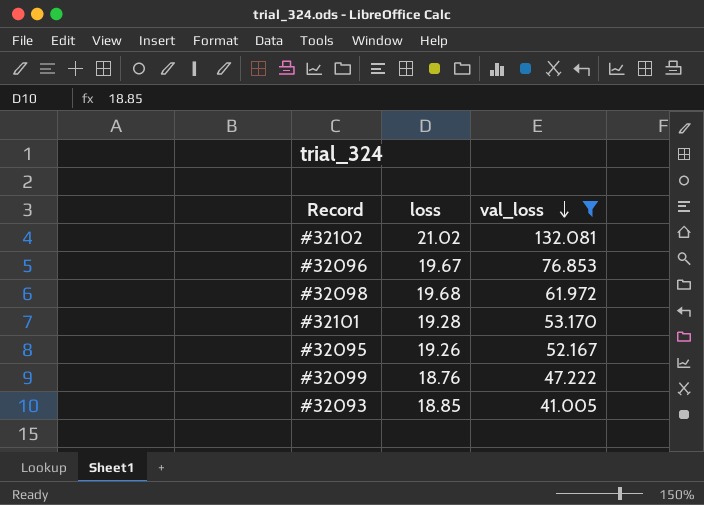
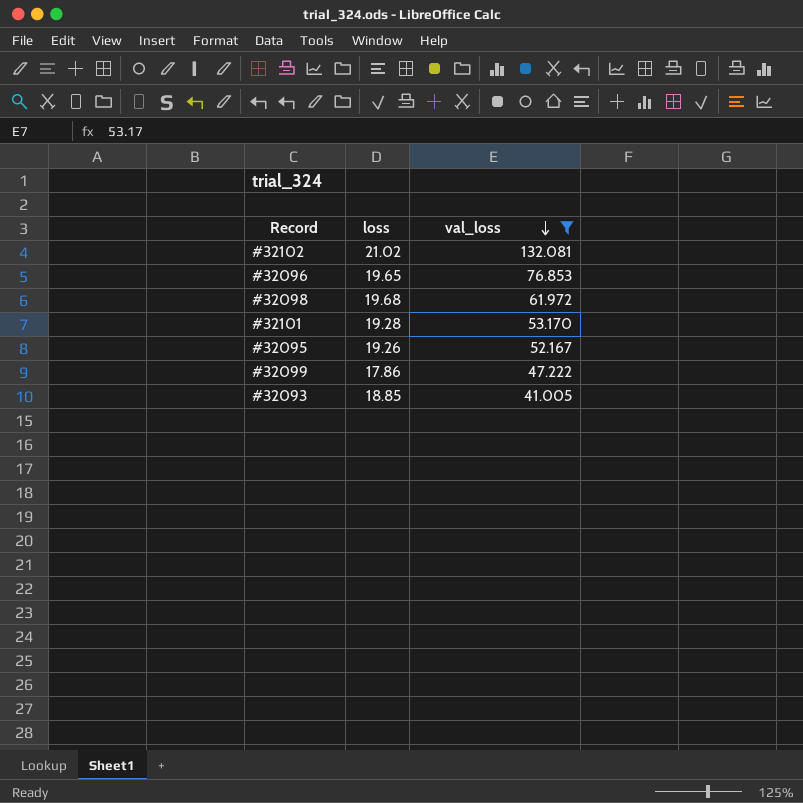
#32096 | loss: 19.67 -> 19.65
#32099 | loss: 18.76 -> 17.86

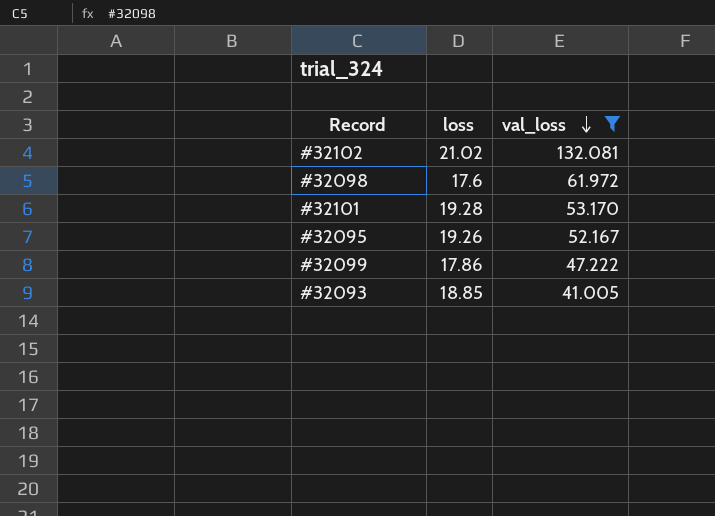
row #32096: 19.65 | 76.853 -> none
#32098 | loss: 19.68 -> 17.6

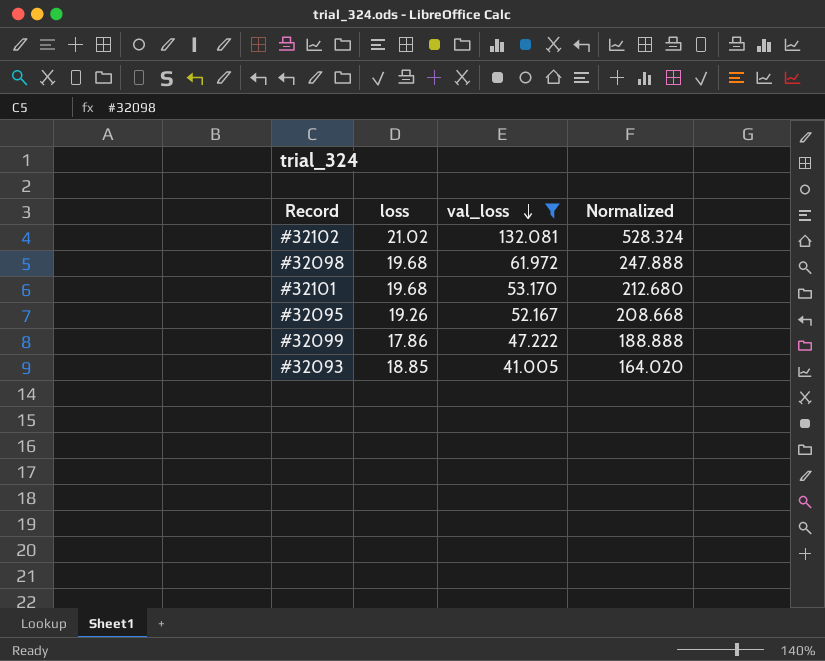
column Normalized | formula: none -> [val_loss] * 4
#32098 | loss: 17.6 -> 19.68
#32101 | loss: 19.28 -> 19.68

